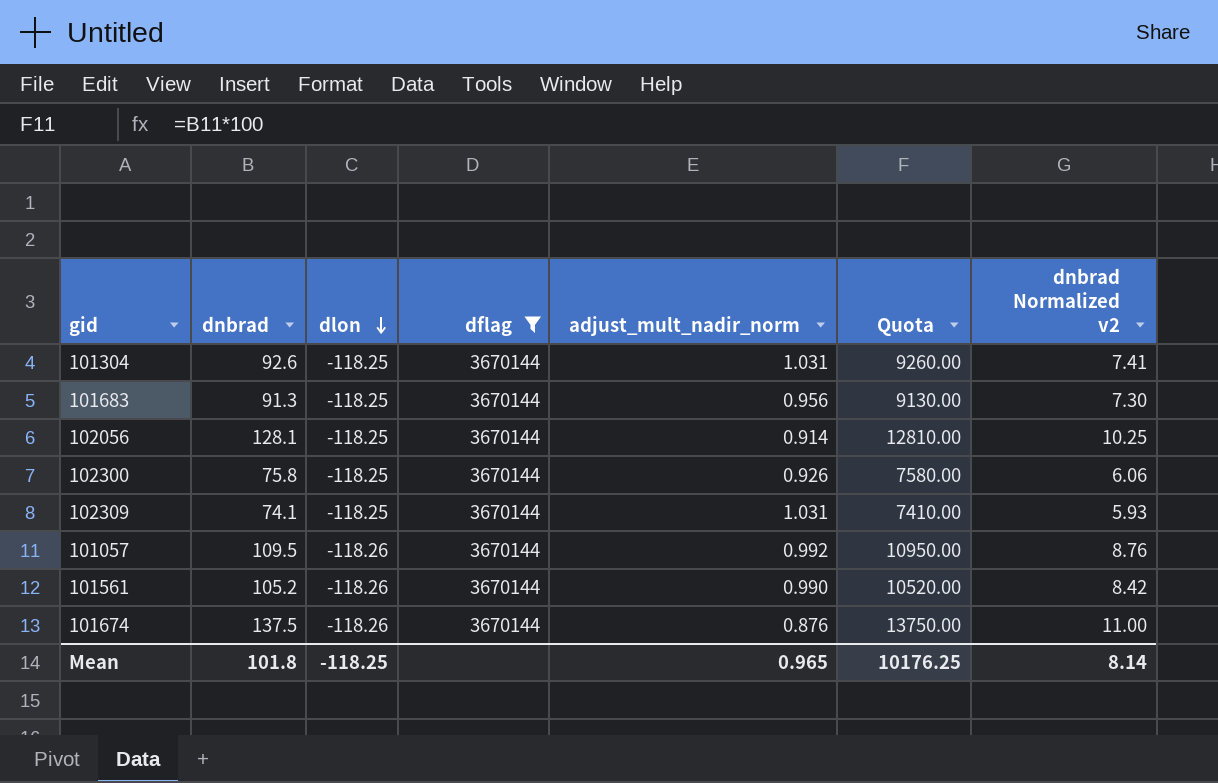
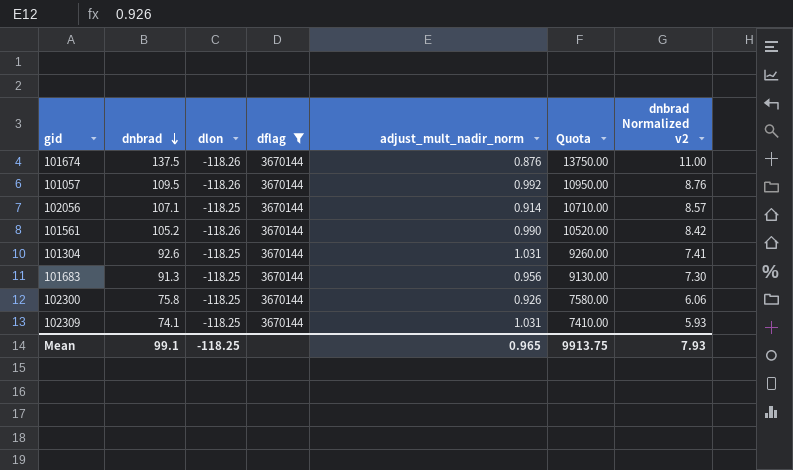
row order: dlon descending -> dnbrad descending
102056 | dnbrad: 128.1 -> 107.1
102056 | Quota: 12810.00 -> 10710.00
102056 | dnbrad Normalized v2: 10.25 -> 8.57
Mean | dnbrad: 101.8 -> 99.1
Mean | Quota: 10176.25 -> 9913.75
Mean | dnbrad Normalized v2: 8.14 -> 7.93

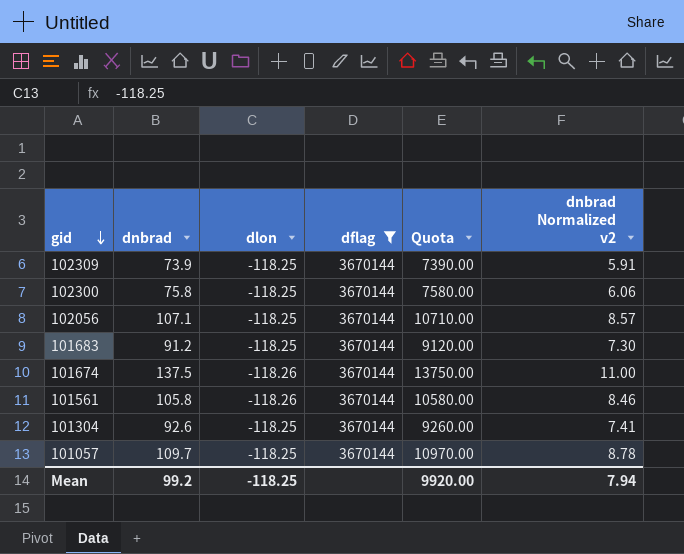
row order: dnbrad descending -> gid descending
column adjust_mult_nadir_norm | position: 5 -> none
102309 | dnbrad: 74.1 -> 73.9
102309 | Quota: 7410.00 -> 7390.00
102309 | dnbrad Normalized v2: 5.93 -> 5.91
101683 | dnbrad: 91.3 -> 91.2
101683 | Quota: 9130.00 -> 9120.00
101561 | dnbrad: 105.2 -> 105.8
101561 | Quota: 10520.00 -> 10580.00
101561 | dnbrad Normalized v2: 8.42 -> 8.46
101057 | dnbrad: 109.5 -> 109.7
101057 | dlon: -118.26 -> -118.25
101057 | Quota: 10950.00 -> 10970.00
101057 | dnbrad Normalized v2: 8.76 -> 8.78
Mean | dnbrad: 99.1 -> 99.2
Mean | Quota: 9913.75 -> 9920.00
Mean | dnbrad Normalized v2: 7.93 -> 7.94

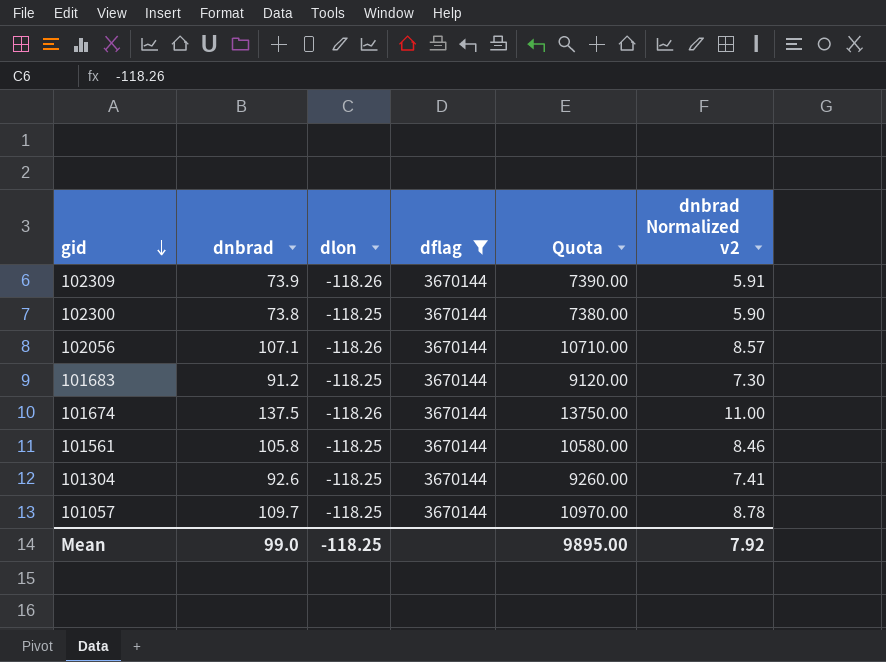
102309 | dlon: -118.25 -> -118.26
102300 | dnbrad: 75.8 -> 73.8
102300 | Quota: 7580.00 -> 7380.00
102300 | dnbrad Normalized v2: 6.06 -> 5.90
102056 | dlon: -118.25 -> -118.26
101561 | dlon: -118.26 -> -118.25
Mean | dnbrad: 99.2 -> 99.0
Mean | Quota: 9920.00 -> 9895.00
Mean | dnbrad Normalized v2: 7.94 -> 7.92

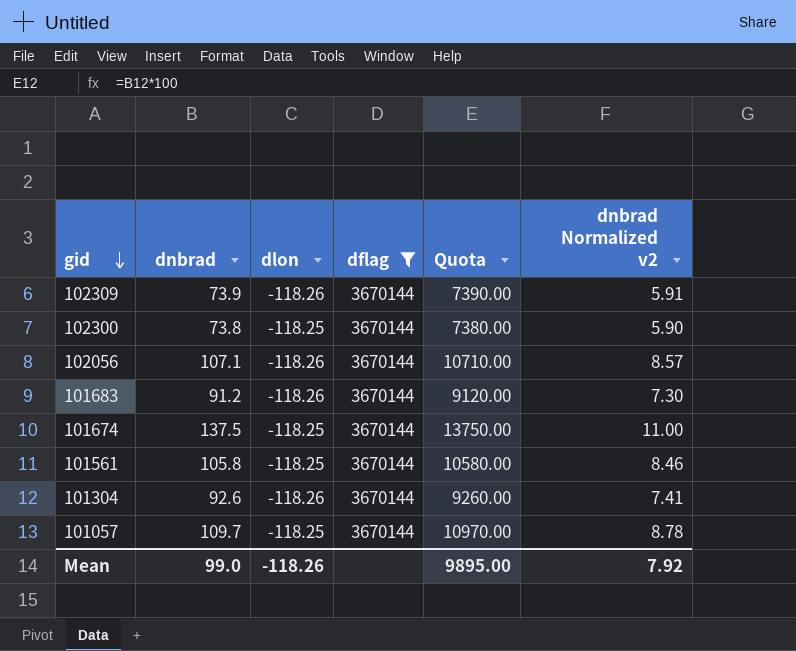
101683 | dlon: -118.25 -> -118.26
101674 | dlon: -118.26 -> -118.25
101304 | dlon: -118.25 -> -118.26
Mean | dlon: -118.25 -> -118.26

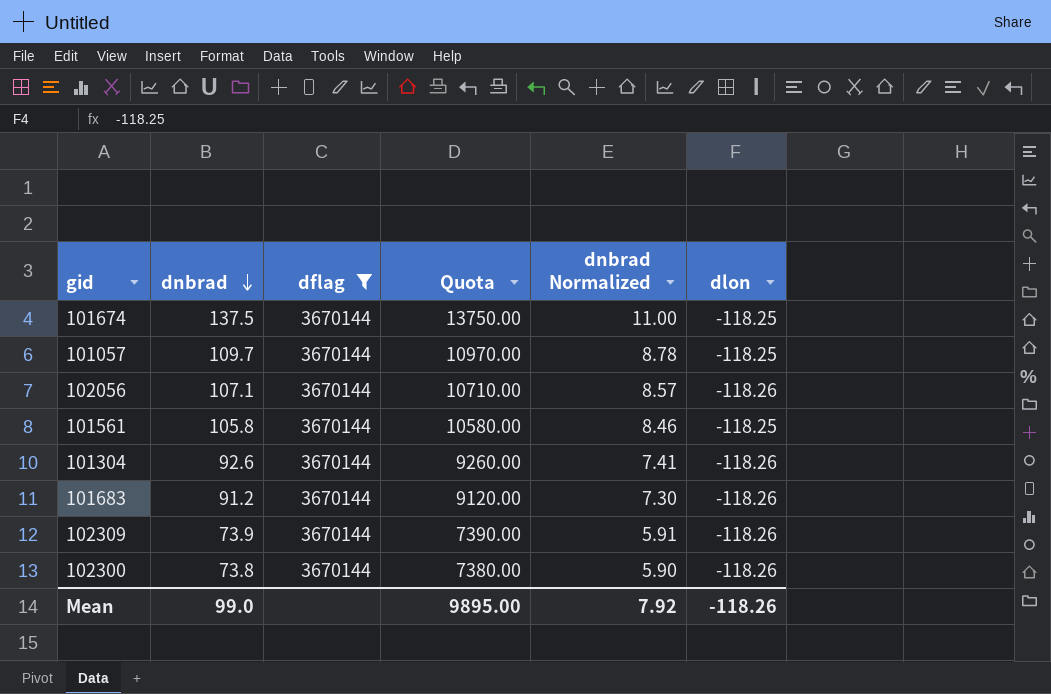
row order: gid descending -> dnbrad descending
column name: dnbrad Normalized v2 -> dnbrad Normalized
column dlon | position: 3 -> 6
102300 | dlon: -118.25 -> -118.26

